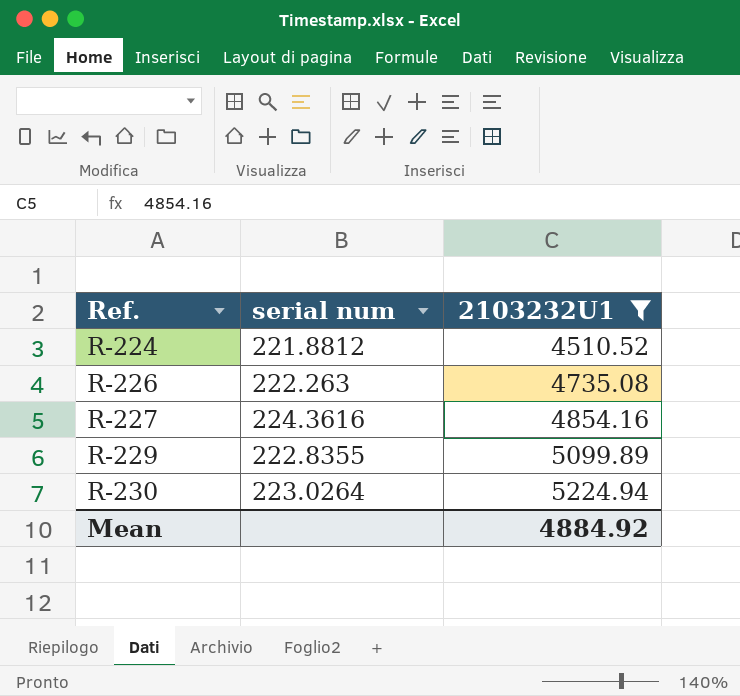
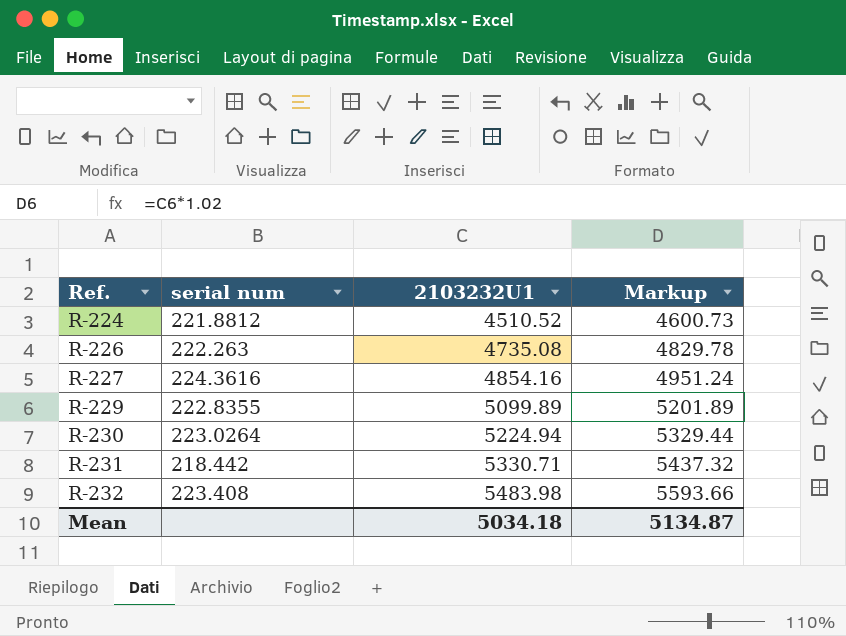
filter: 2103232U1 <= 5224.94 -> none
column Markup | formula: none -> [2103232U1] * 1.02
Mean | 2103232U1: 4884.92 -> 5034.18

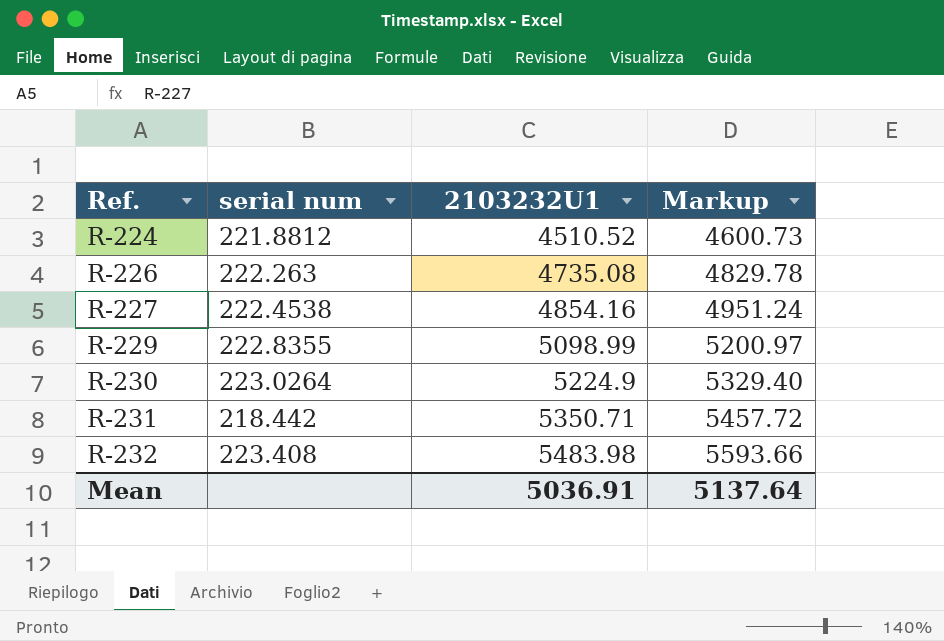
R-227 | serial num: 224.3616 -> 222.4538
R-229 | 2103232U1: 5099.89 -> 5098.99
R-229 | Markup: 5201.89 -> 5200.97
R-230 | 2103232U1: 5224.94 -> 5224.9
R-230 | Markup: 5329.44 -> 5329.40
R-231 | 2103232U1: 5330.71 -> 5350.71
R-231 | Markup: 5437.32 -> 5457.72
Mean | 2103232U1: 5034.18 -> 5036.91
Mean | Markup: 5134.87 -> 5137.64

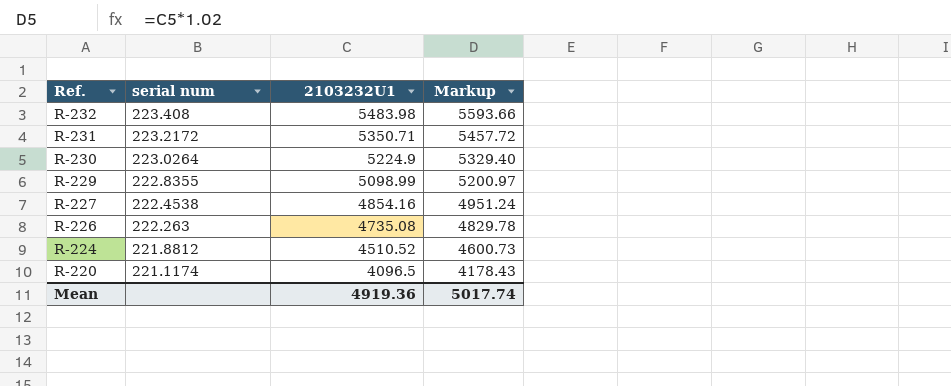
row order: Ref. ascending -> Ref. descending
R-231 | serial num: 218.442 -> 223.2172
row R-220: none -> 221.1174 | 4096.5 | 4178.43
Mean | 2103232U1: 5036.91 -> 4919.36
Mean | Markup: 5137.64 -> 5017.74

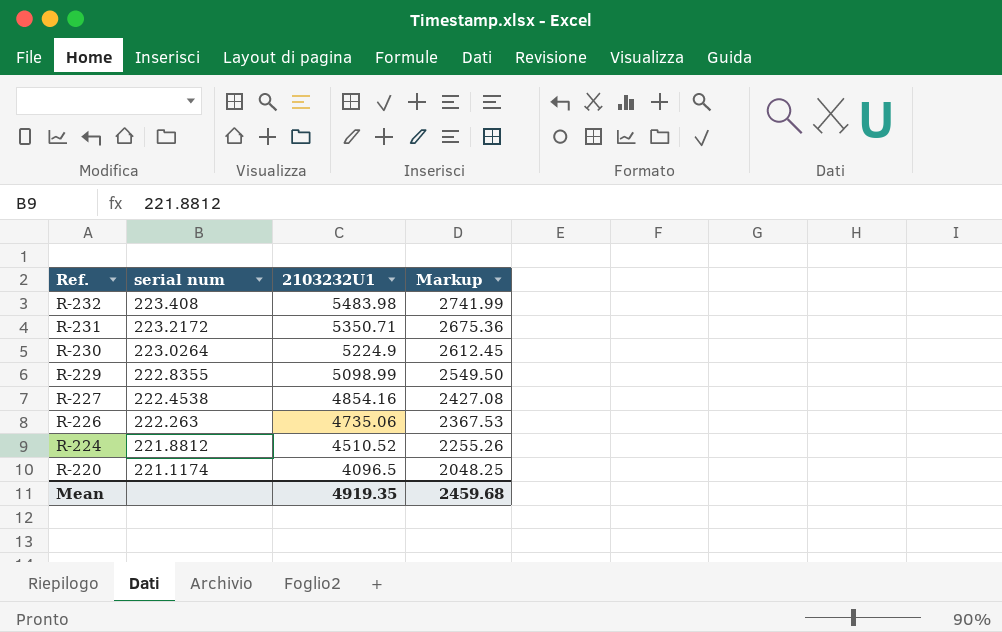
column Markup | formula: [2103232U1] * 1.02 -> [2103232U1] * 0.5
R-226 | 2103232U1: 4735.08 -> 4735.06
Mean | 2103232U1: 4919.36 -> 4919.35
Mean | Markup: 5017.74 -> 2459.68

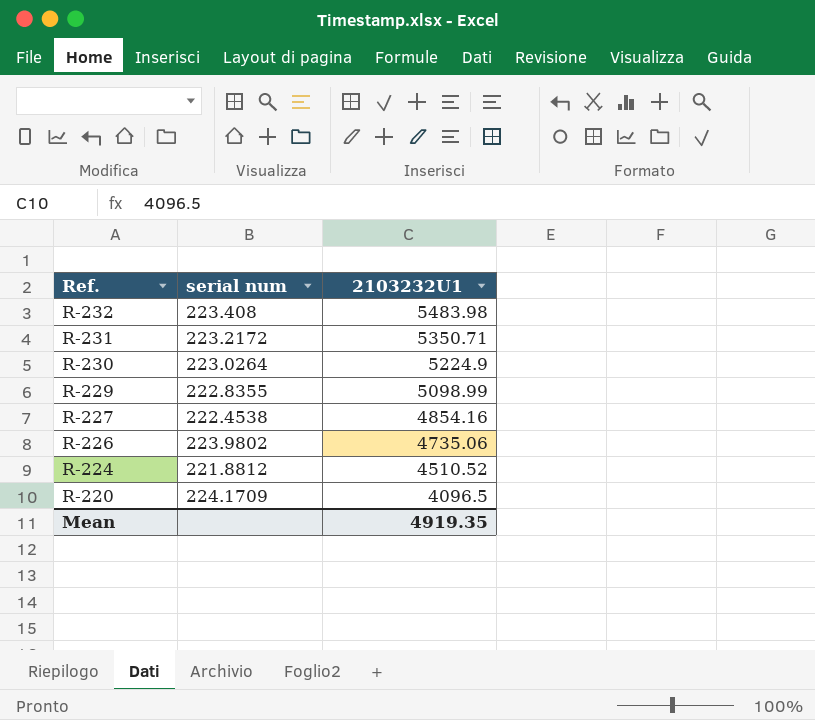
column Markup | formula: [2103232U1] * 0.5 -> none
R-226 | serial num: 222.263 -> 223.9802
R-220 | serial num: 221.1174 -> 224.1709

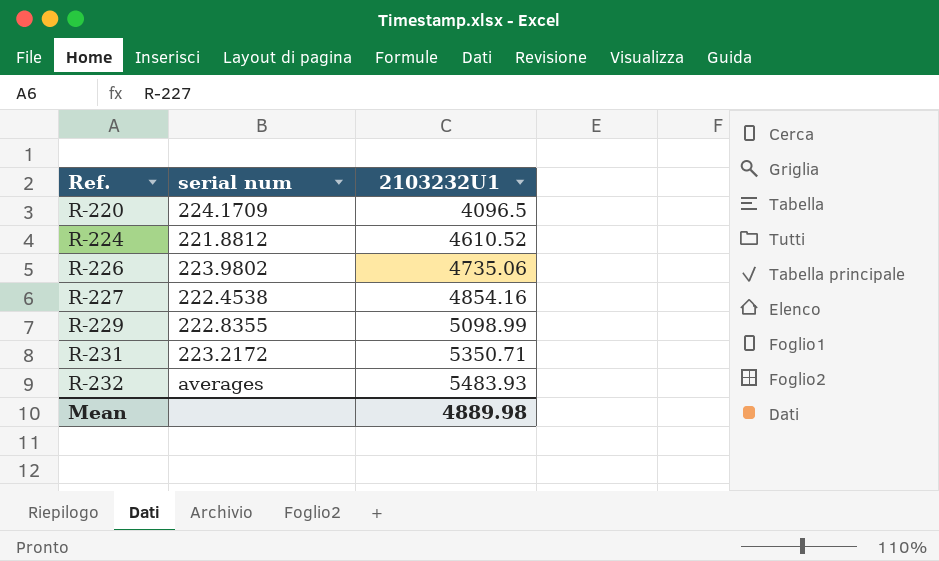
row order: Ref. descending -> Ref. ascending
row R-230: 223.0264 | 5224.9 -> none
R-224 | 2103232U1: 4510.52 -> 4610.52
R-232 | serial num: 223.408 -> averages
R-232 | 2103232U1: 5483.98 -> 5483.93
Mean | 2103232U1: 4919.35 -> 4889.98

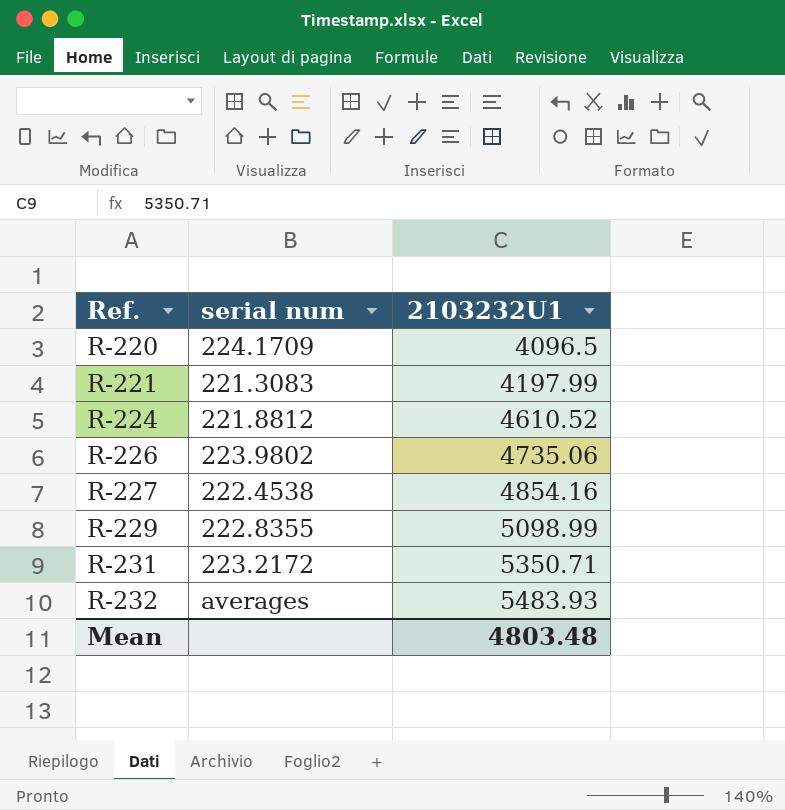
row R-221: none -> 221.3083 | 4197.99
Mean | 2103232U1: 4889.98 -> 4803.48

